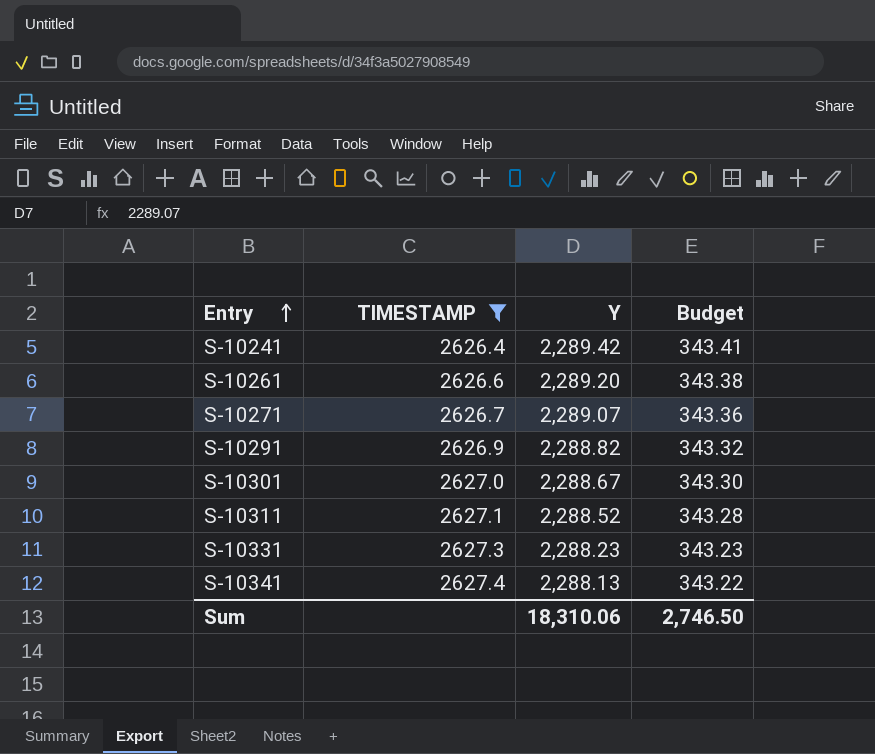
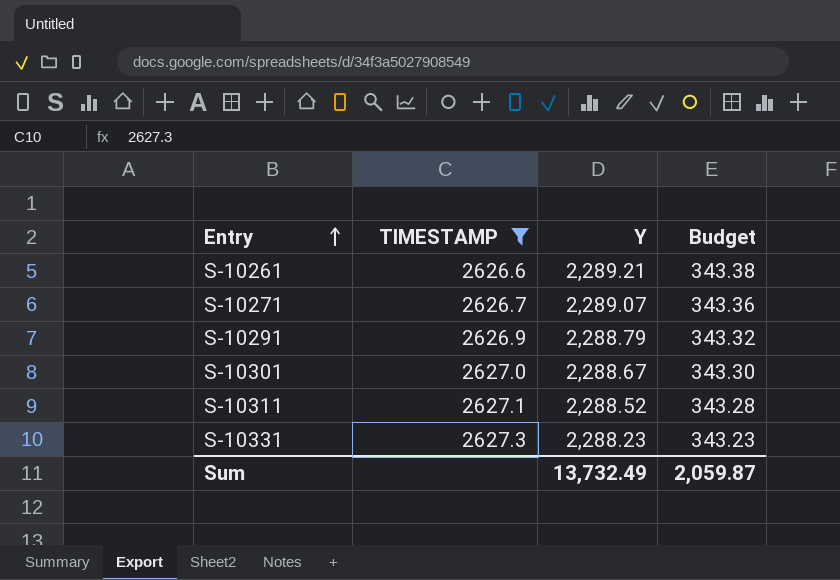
row S-10241: 2626.4 | 2,289.42 | 343.41 -> none
row S-10341: 2627.4 | 2,288.13 | 343.22 -> none
S-10261 | Y: 2,289.20 -> 2,289.21
S-10291 | Y: 2,288.82 -> 2,288.79
Sum | Y: 18,310.06 -> 13,732.49
Sum | Budget: 2,746.50 -> 2,059.87

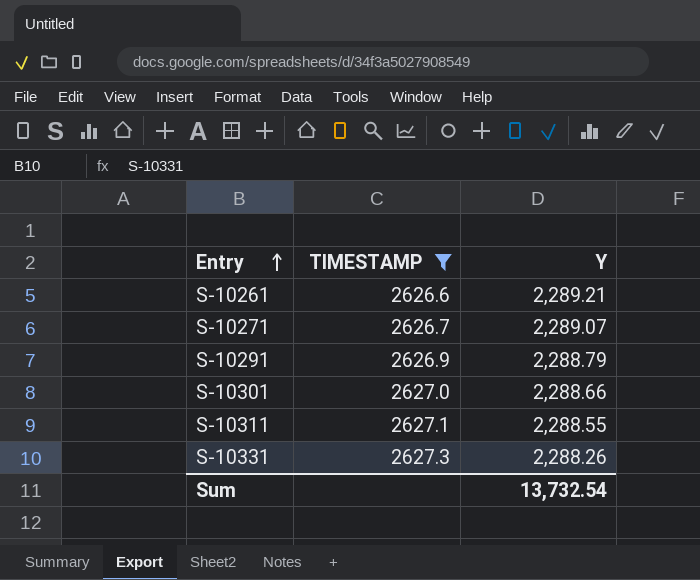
column Budget | formula: [Y] * 0.15 -> none
S-10301 | Y: 2,288.67 -> 2,288.66
S-10311 | Y: 2,288.52 -> 2,288.55
S-10331 | Y: 2,288.23 -> 2,288.26
Sum | Y: 13,732.49 -> 13,732.54

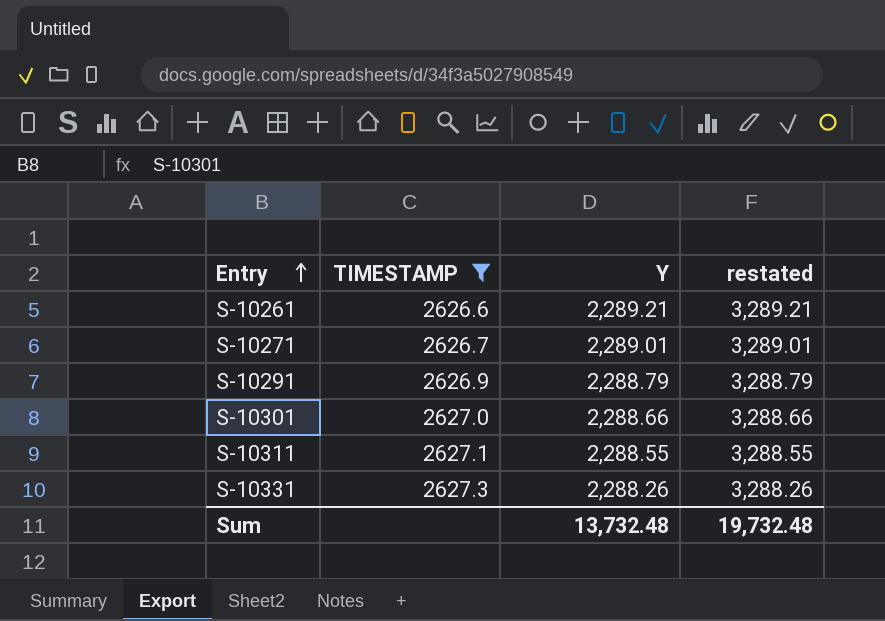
column restated | formula: none -> [Y] + 1000
S-10271 | Y: 2,289.07 -> 2,289.01
Sum | Y: 13,732.54 -> 13,732.48

